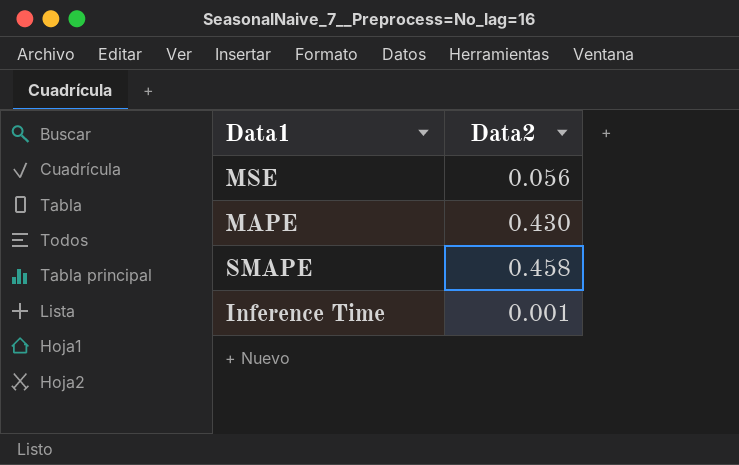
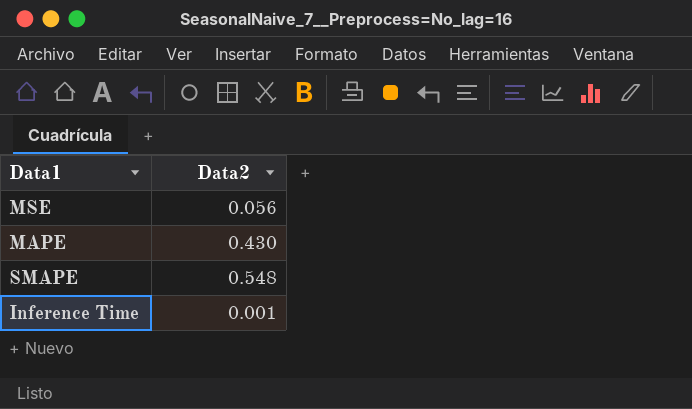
SMAPE | Data2: 0.458 -> 0.548

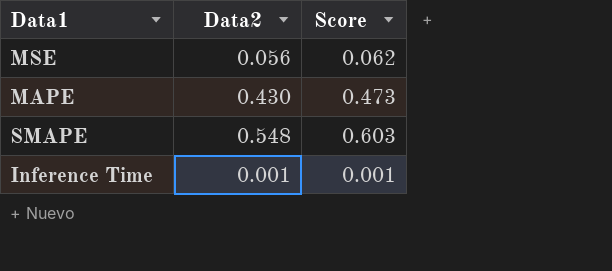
column Score | formula: none -> [Data2] * 1.1

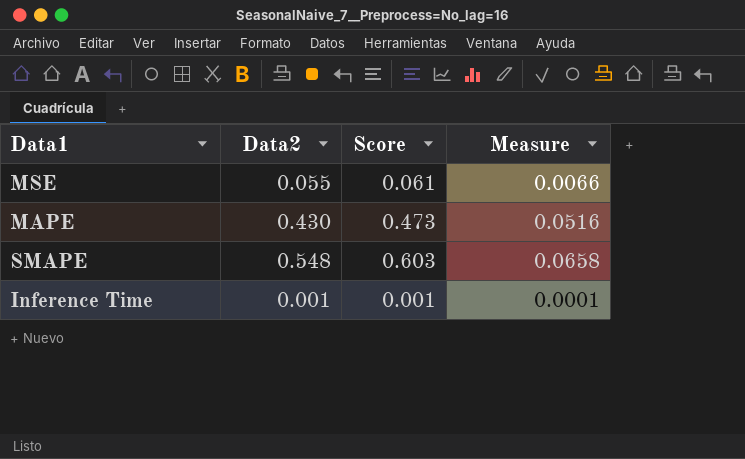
column Measure | formula: none -> [Data2] * 0.12
MSE | Data2: 0.056 -> 0.055
MSE | Score: 0.062 -> 0.061

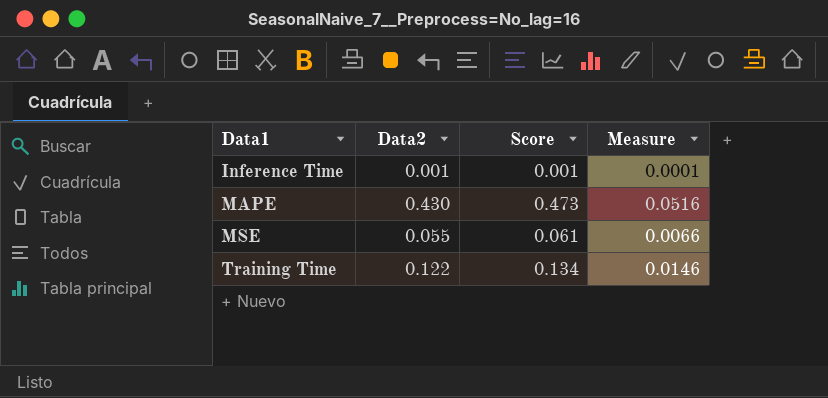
row order: none -> Data1 ascending
row SMAPE: 0.548 | 0.603 | 0.0658 -> none
row Training Time: none -> 0.122 | 0.134 | 0.0146

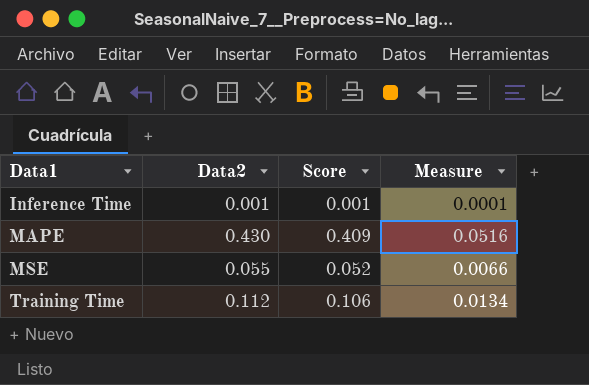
column Score | formula: [Data2] * 1.1 -> [Data2] * 0.95
Training Time | Data2: 0.122 -> 0.112
Training Time | Measure: 0.0146 -> 0.0134

